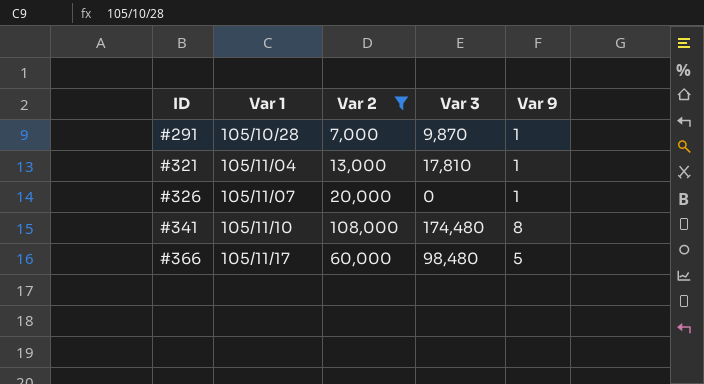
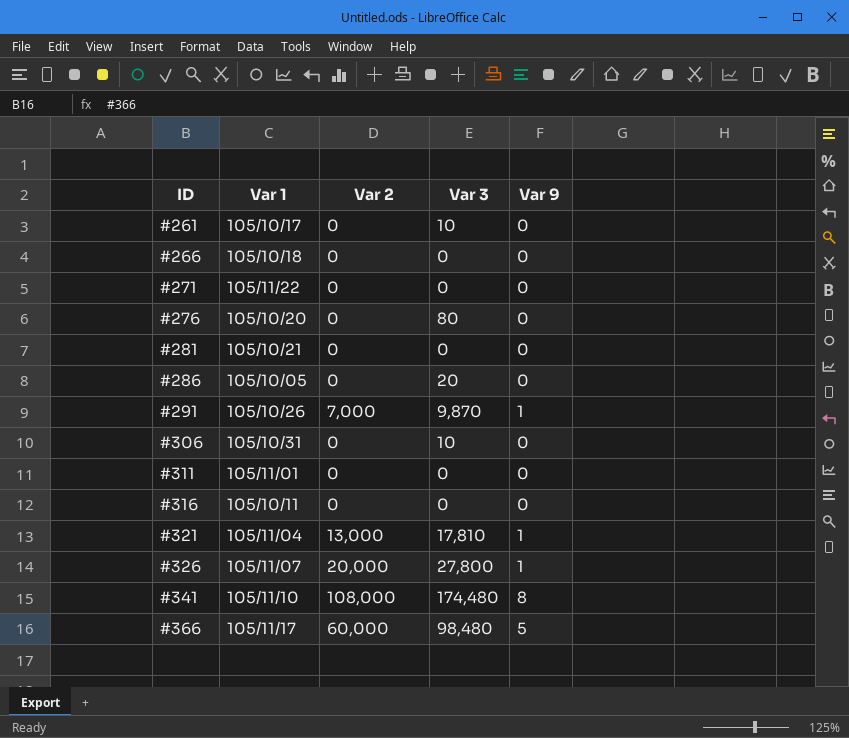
filter: Var 2 != 0 -> none
#291 | Var 1: 105/10/28 -> 105/10/26
#326 | Var 3: 0 -> 27,800

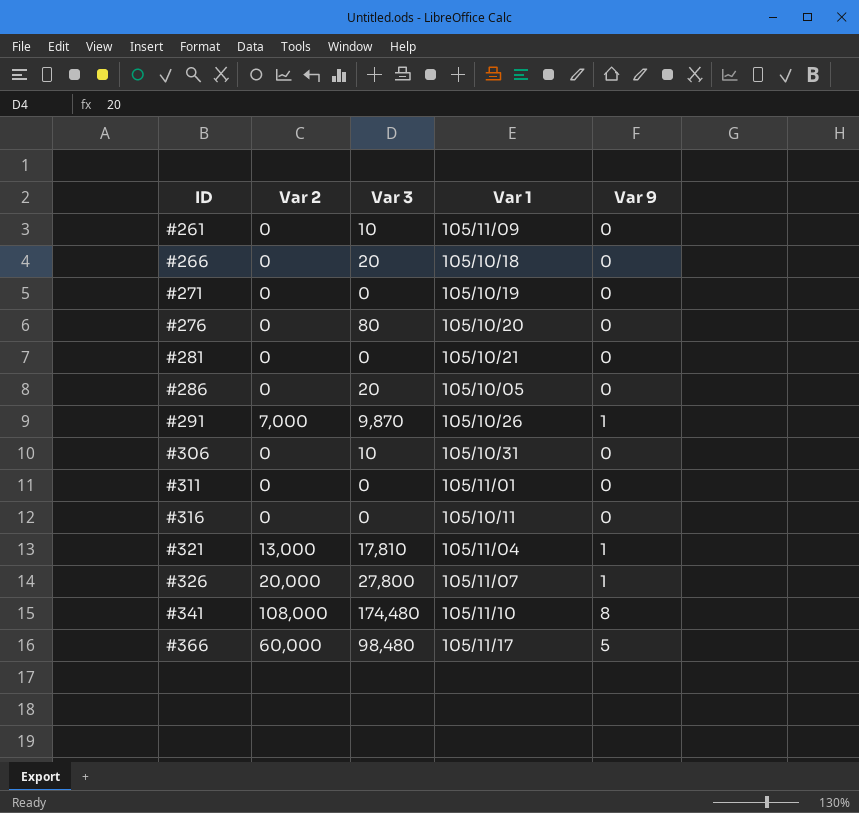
column Var 1 | position: 2 -> 4
#261 | Var 1: 105/10/17 -> 105/11/09
#266 | Var 3: 0 -> 20
#271 | Var 1: 105/11/22 -> 105/10/19

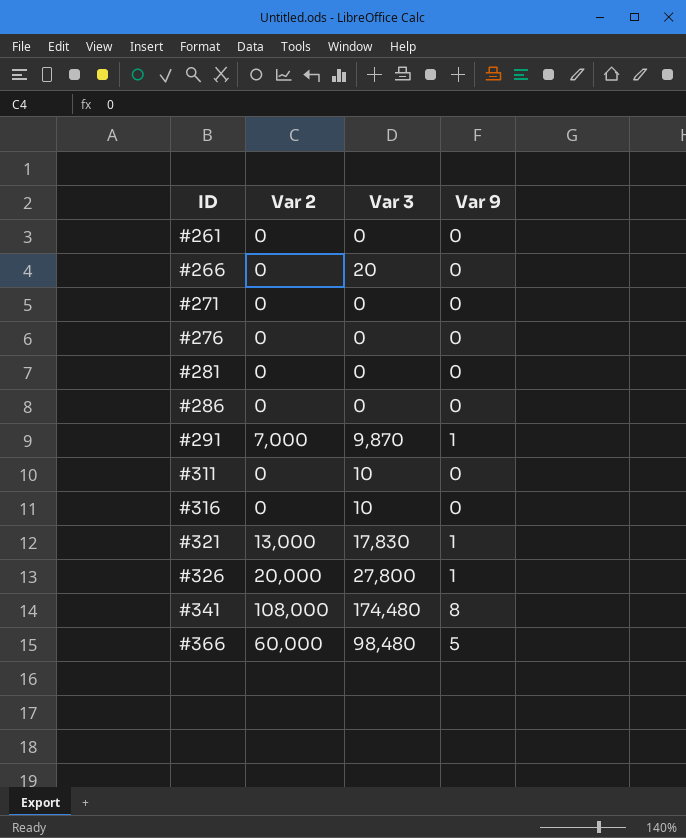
column Var 1 | position: 4 -> none
row #306: 0 | 10 | 105/10/31 | 0 -> none
#261 | Var 3: 10 -> 0
#276 | Var 3: 80 -> 0
#286 | Var 3: 20 -> 0
#311 | Var 3: 0 -> 10
#316 | Var 3: 0 -> 10
#321 | Var 3: 17,810 -> 17,830

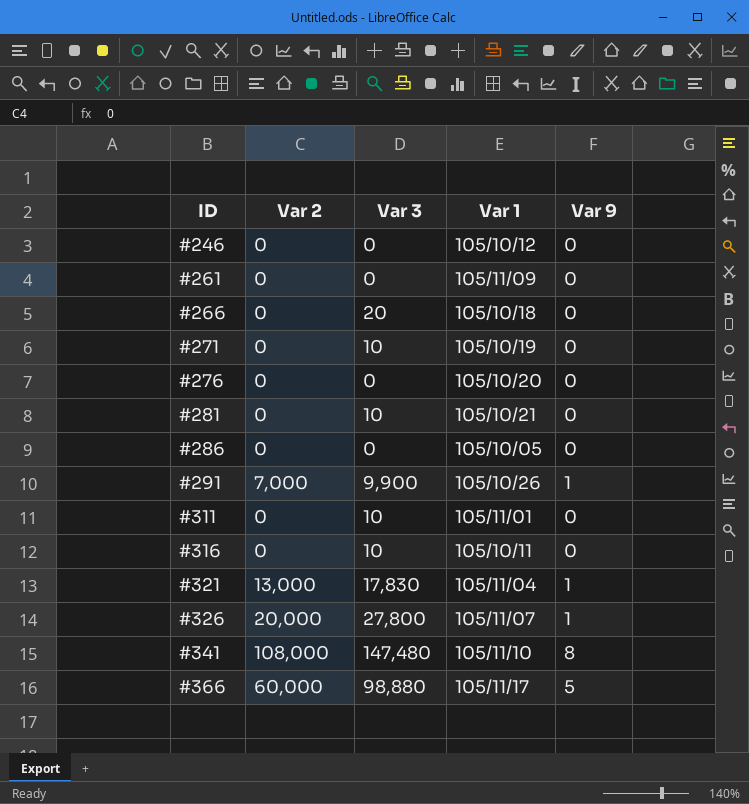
column Var 1 | position: none -> 4
row #246: none -> 0 | 0 | 105/10/12 | 0
#271 | Var 3: 0 -> 10
#281 | Var 3: 0 -> 10
#291 | Var 3: 9,870 -> 9,900
#341 | Var 3: 174,480 -> 147,480
#366 | Var 3: 98,480 -> 98,880

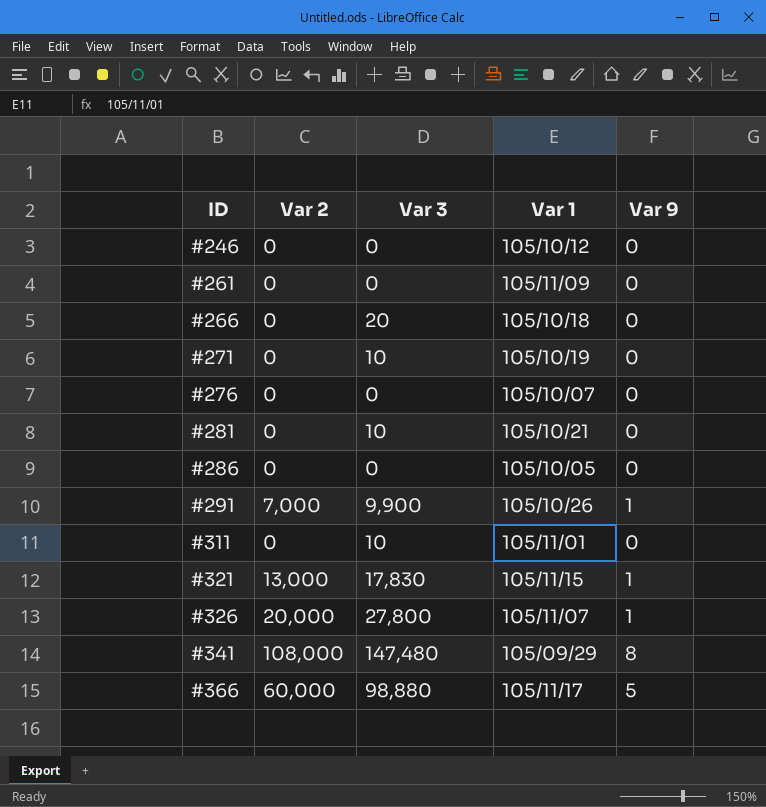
row #316: 0 | 10 | 105/10/11 | 0 -> none
#276 | Var 1: 105/10/20 -> 105/10/07
#321 | Var 1: 105/11/04 -> 105/11/15
#341 | Var 1: 105/11/10 -> 105/09/29

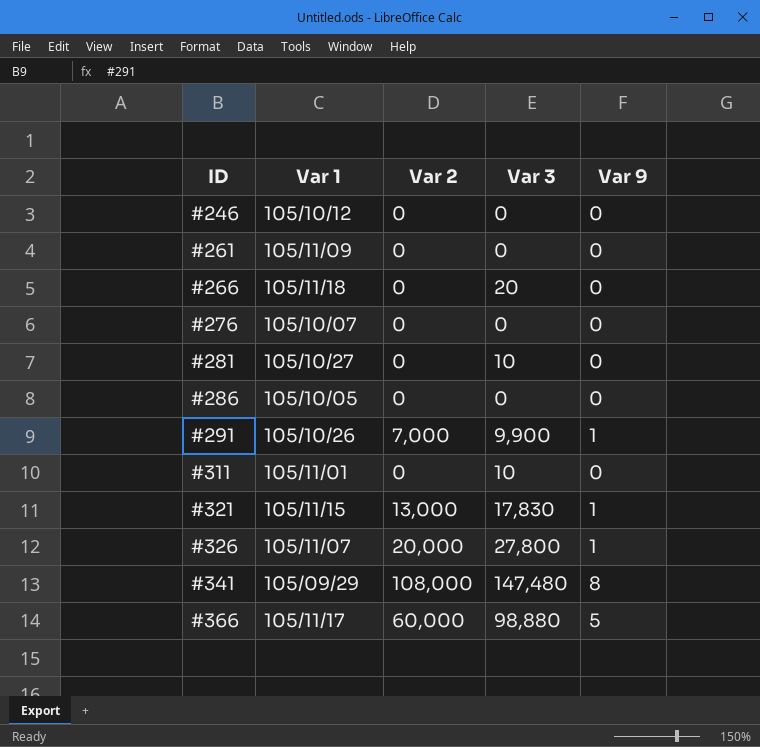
column Var 1 | position: 4 -> 2
row #271: 0 | 10 | 105/10/19 | 0 -> none
#266 | Var 1: 105/10/18 -> 105/11/18
#281 | Var 1: 105/10/21 -> 105/10/27

